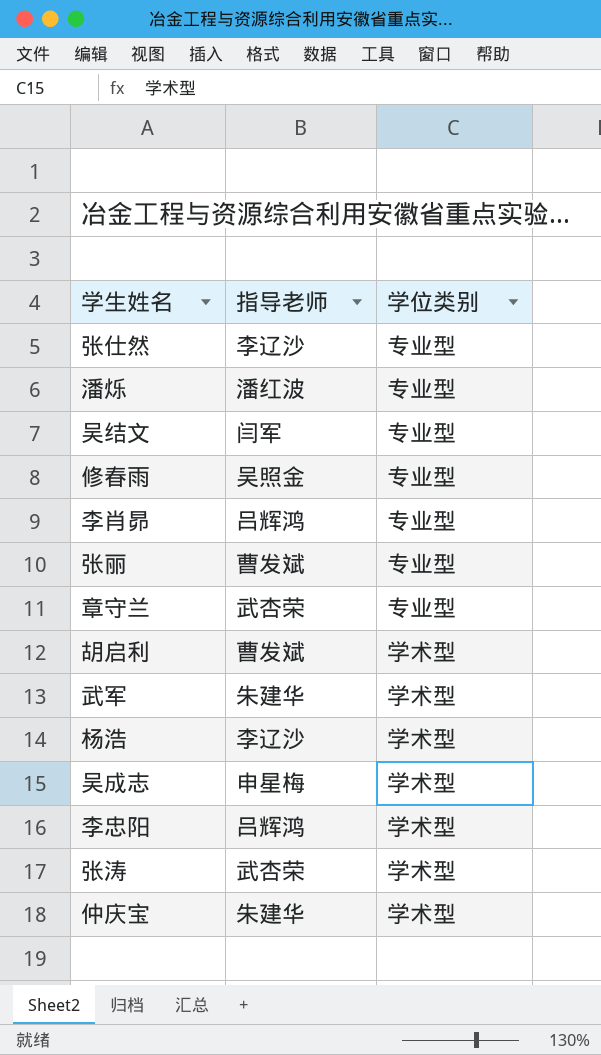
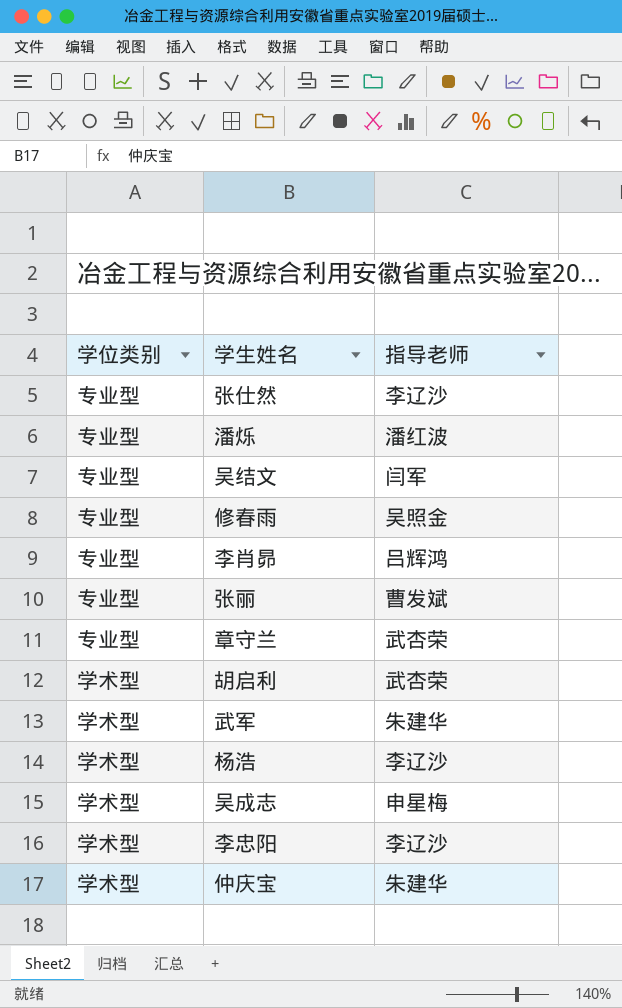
column 学位类别 | position: 3 -> 1
row 张涛: 武杏荣 | 学术型 -> none
胡启利 | 指导老师: 曹发斌 -> 武杏荣
李忠阳 | 指导老师: 吕辉鸿 -> 李辽沙

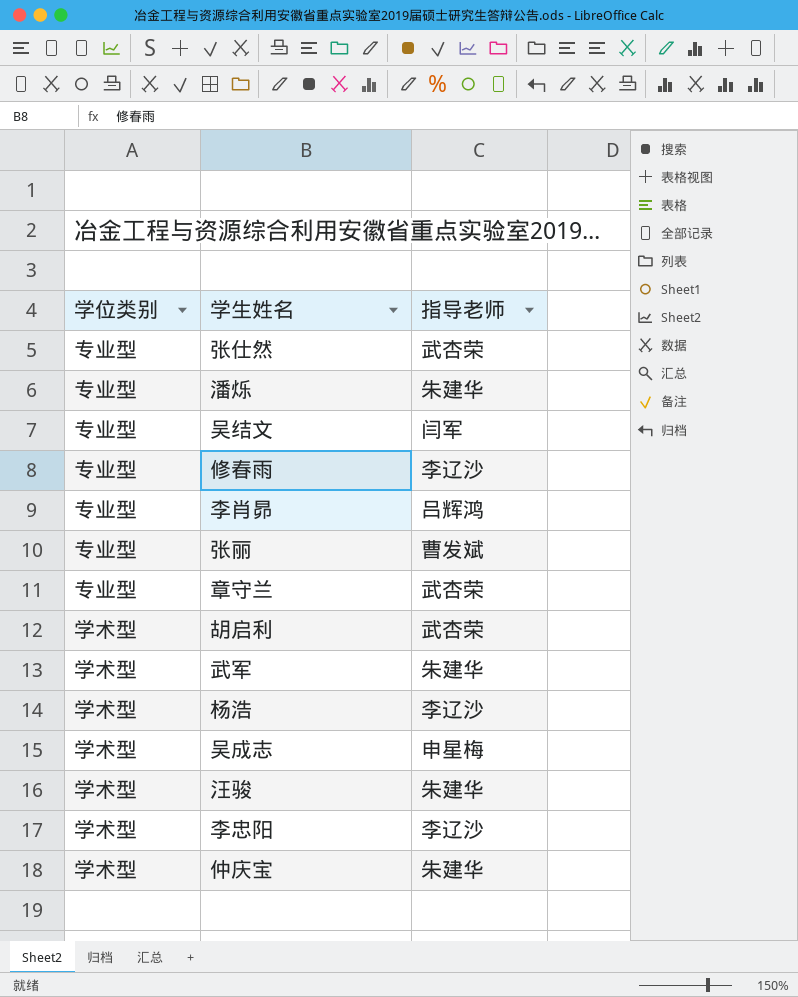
张仕然 | 指导老师: 李辽沙 -> 武杏荣
潘烁 | 指导老师: 潘红波 -> 朱建华
修春雨 | 指导老师: 吴照金 -> 李辽沙
row 汪骏: none -> 学术型 | 朱建华

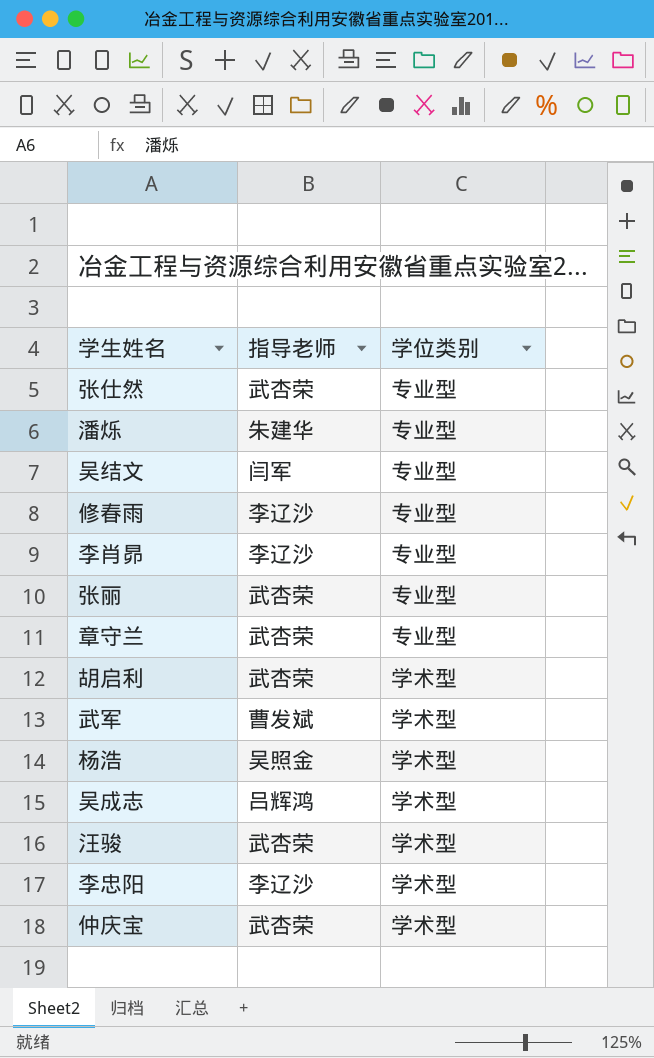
column 学位类别 | position: 1 -> 3
李肖昴 | 指导老师: 吕辉鸿 -> 李辽沙
张丽 | 指导老师: 曹发斌 -> 武杏荣
武军 | 指导老师: 朱建华 -> 曹发斌
杨浩 | 指导老师: 李辽沙 -> 吴照金
吴成志 | 指导老师: 申星梅 -> 吕辉鸿
汪骏 | 指导老师: 朱建华 -> 武杏荣
仲庆宝 | 指导老师: 朱建华 -> 武杏荣

